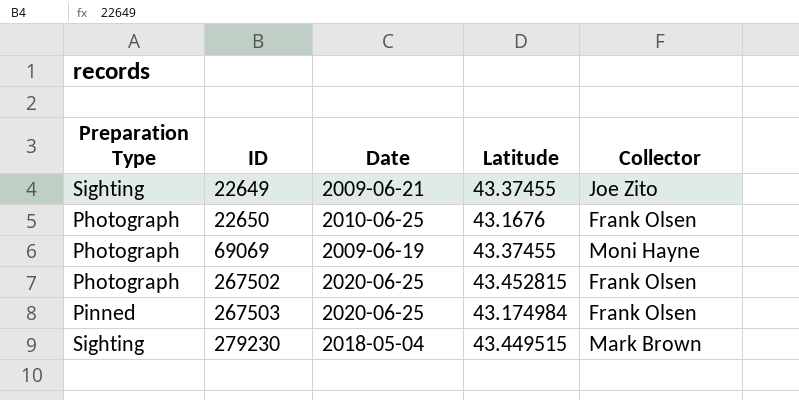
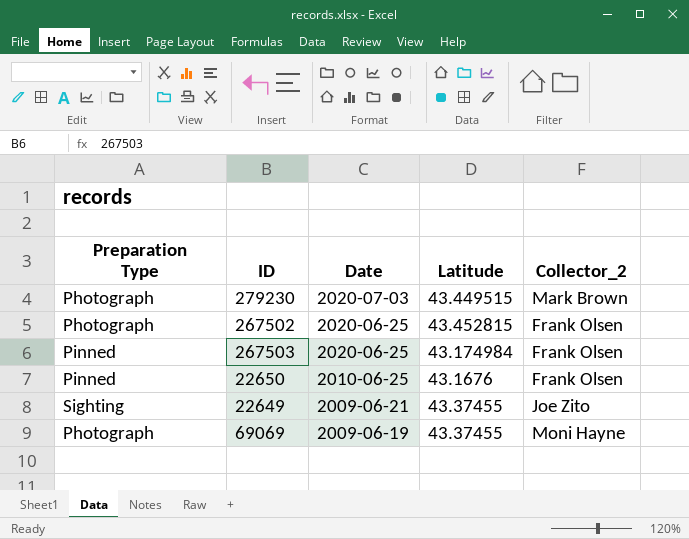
row order: ID ascending -> Date descending
column name: Collector -> Collector_2
279230 | Preparation Type: Sighting -> Photograph
279230 | Date: 2018-05-04 -> 2020-07-03
22650 | Preparation Type: Photograph -> Pinned

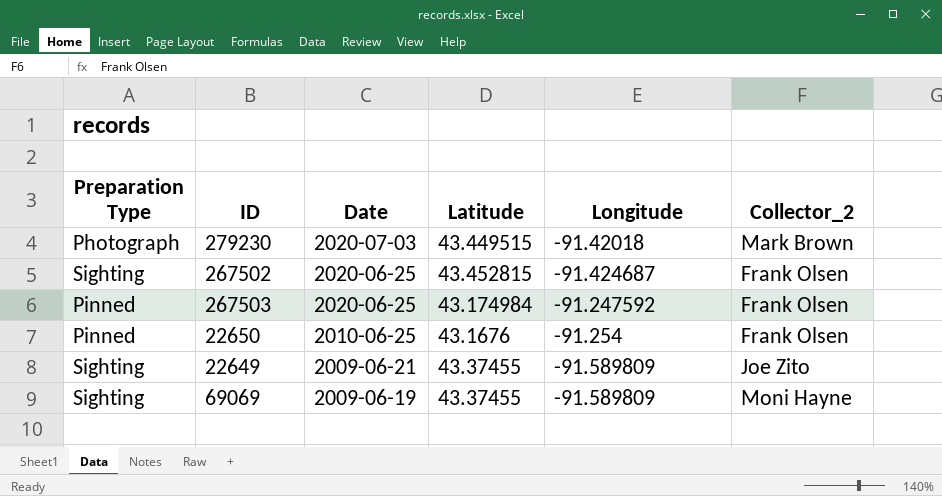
column Longitude | position: none -> 5
267502 | Preparation Type: Photograph -> Sighting
69069 | Preparation Type: Photograph -> Sighting

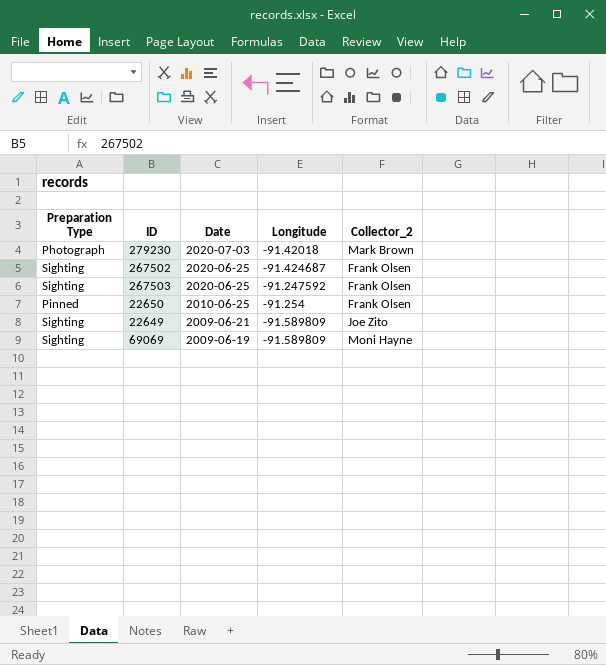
column Latitude | position: 4 -> none
267503 | Preparation Type: Pinned -> Sighting

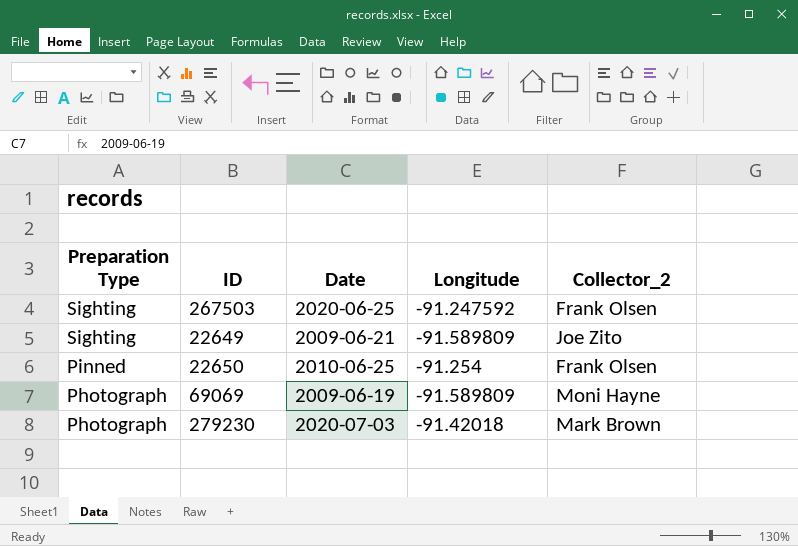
row order: Date descending -> Preparation Type descending
row 267502: Sighting | 2020-06-25 | -91.424687 | Frank Olsen -> none
69069 | Preparation Type: Sighting -> Photograph

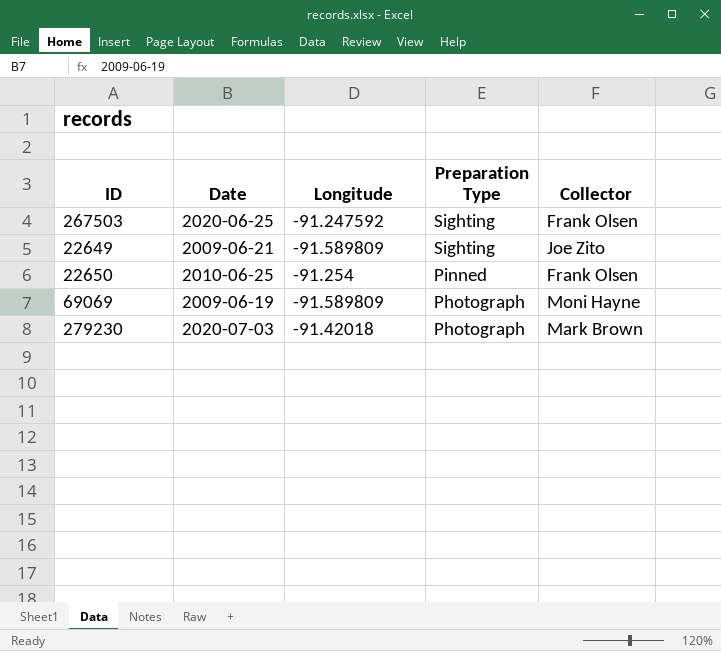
column Preparation Type | position: 1 -> 4
column name: Collector_2 -> Collector

